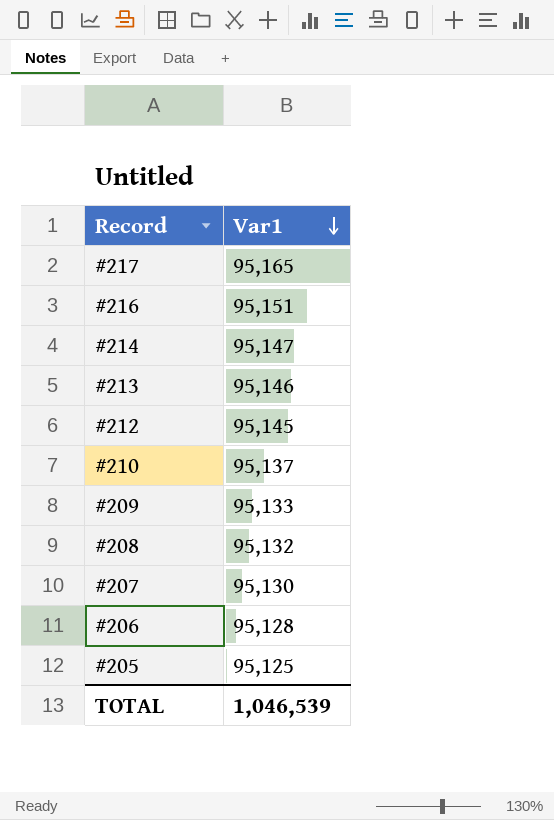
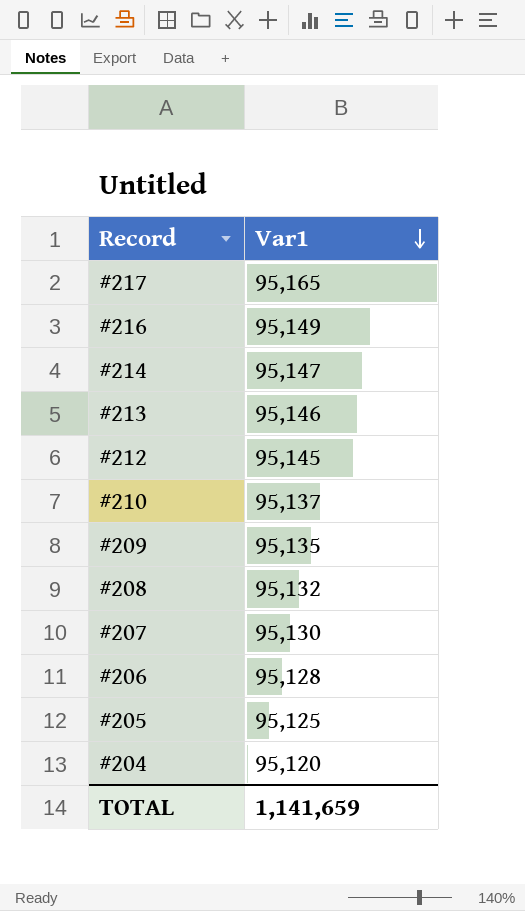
#216 | Var1: 95,151 -> 95,149
#209 | Var1: 95,133 -> 95,135
row #204: none -> 95,120
TOTAL | Var1: 1,046,539 -> 1,141,659

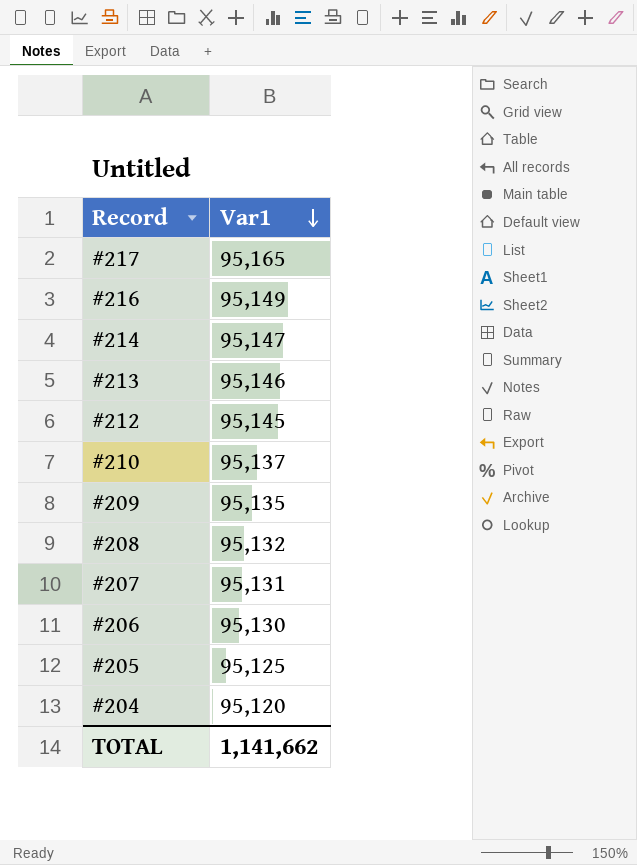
#207 | Var1: 95,130 -> 95,131
#206 | Var1: 95,128 -> 95,130
TOTAL | Var1: 1,141,659 -> 1,141,662

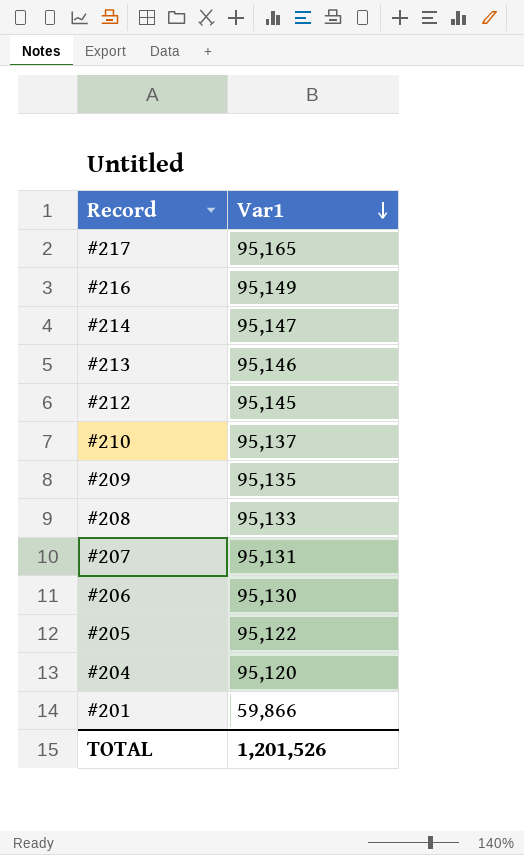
#208 | Var1: 95,132 -> 95,133
#205 | Var1: 95,125 -> 95,122
row #201: none -> 59,866
TOTAL | Var1: 1,141,662 -> 1,201,526

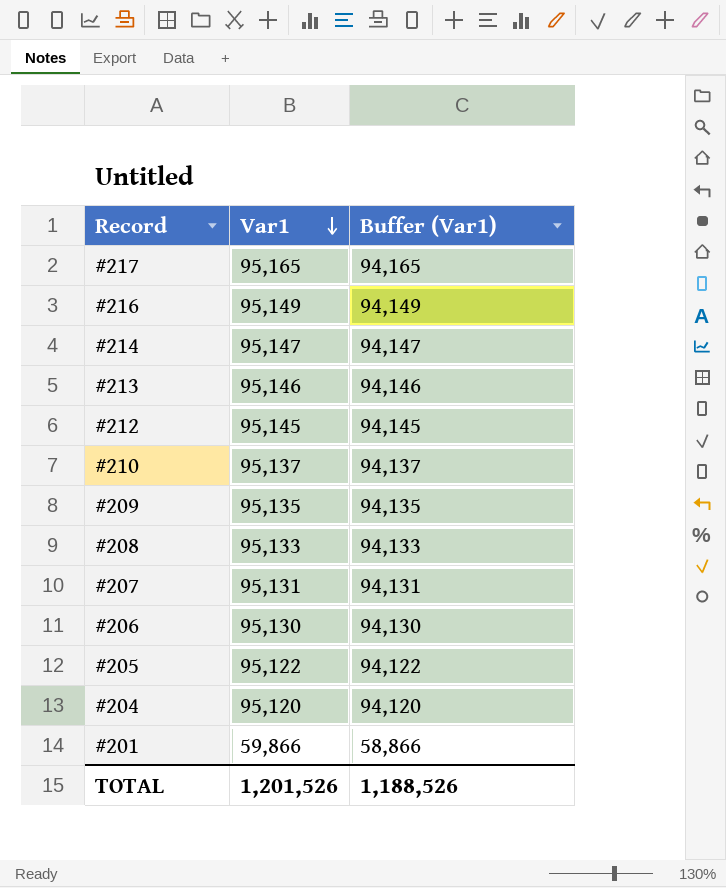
column Buffer (Var1) | formula: none -> [Var1] - 1000

